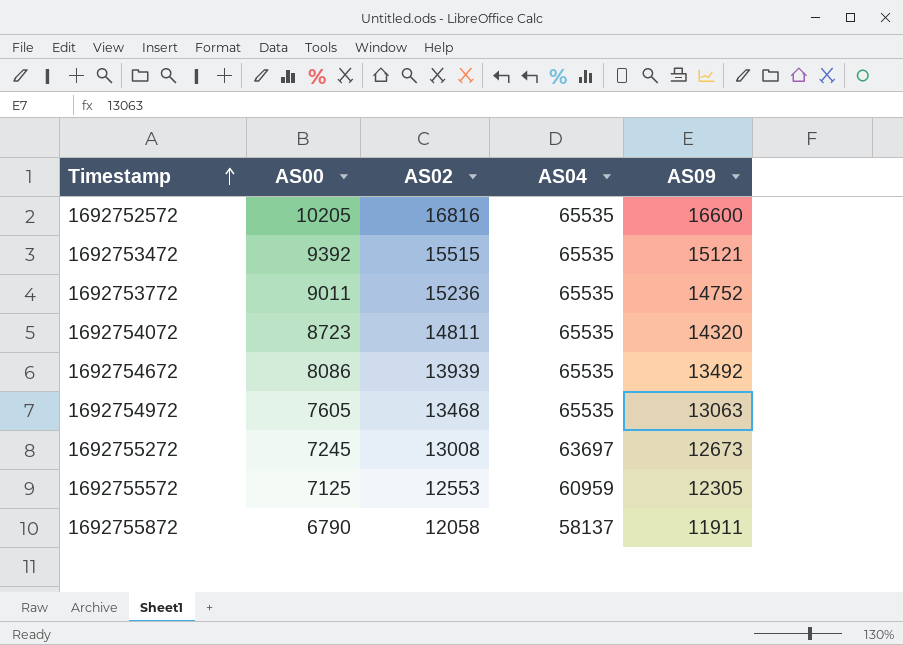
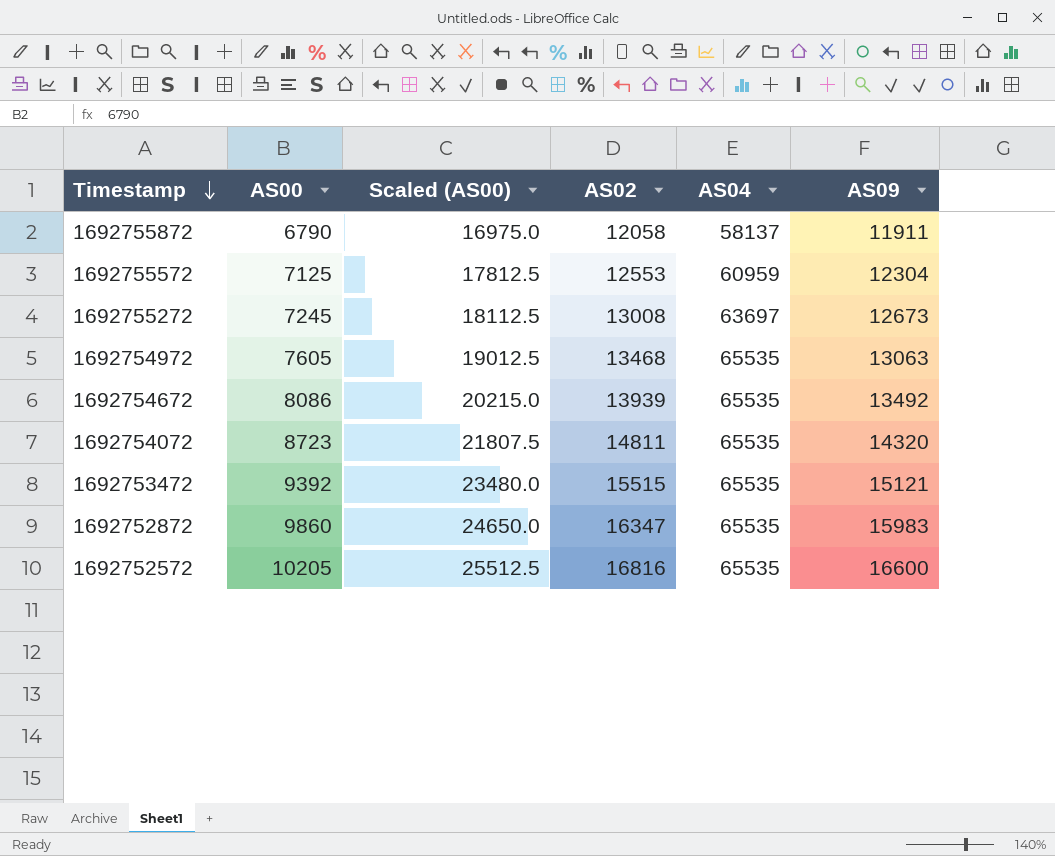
row order: Timestamp ascending -> Timestamp descending
column Scaled (AS00) | formula: none -> [AS00] * 2.5
row 1692753772: 9011 | 15236 | 65535 | 14752 -> none
1692755572 | AS09: 12305 -> 12304
row 1692752872: none -> 9860 | 24650.0 | 16347 | 65535 | 15983

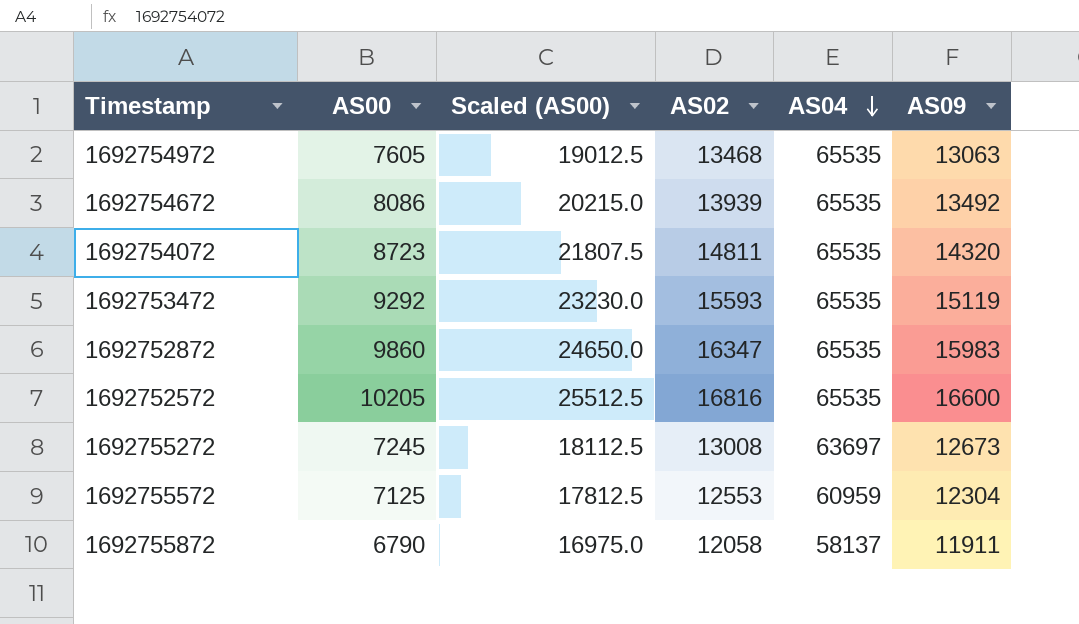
row order: Timestamp descending -> AS04 descending
1692753472 | AS00: 9392 -> 9292
1692753472 | Scaled (AS00): 23480.0 -> 23230.0
1692753472 | AS02: 15515 -> 15593
1692753472 | AS09: 15121 -> 15119

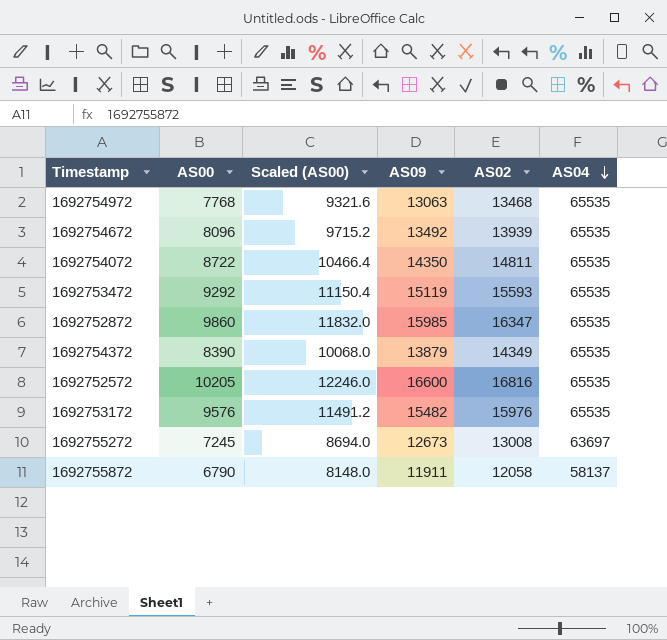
column Scaled (AS00) | formula: [AS00] * 2.5 -> [AS00] * 1.2
column AS09 | position: 6 -> 4
row 1692755572: 7125 | 17812.5 | 12553 | 60959 | 12304 -> none
1692754972 | AS00: 7605 -> 7768
1692754672 | AS00: 8086 -> 8096
1692754072 | AS00: 8723 -> 8722
1692754072 | AS09: 14320 -> 14350
1692752872 | AS09: 15983 -> 15985
row 1692754372: none -> 8390 | 10068.0 | 13879 | 14349 | 65535
row 1692753172: none -> 9576 | 11491.2 | 15482 | 15976 | 65535

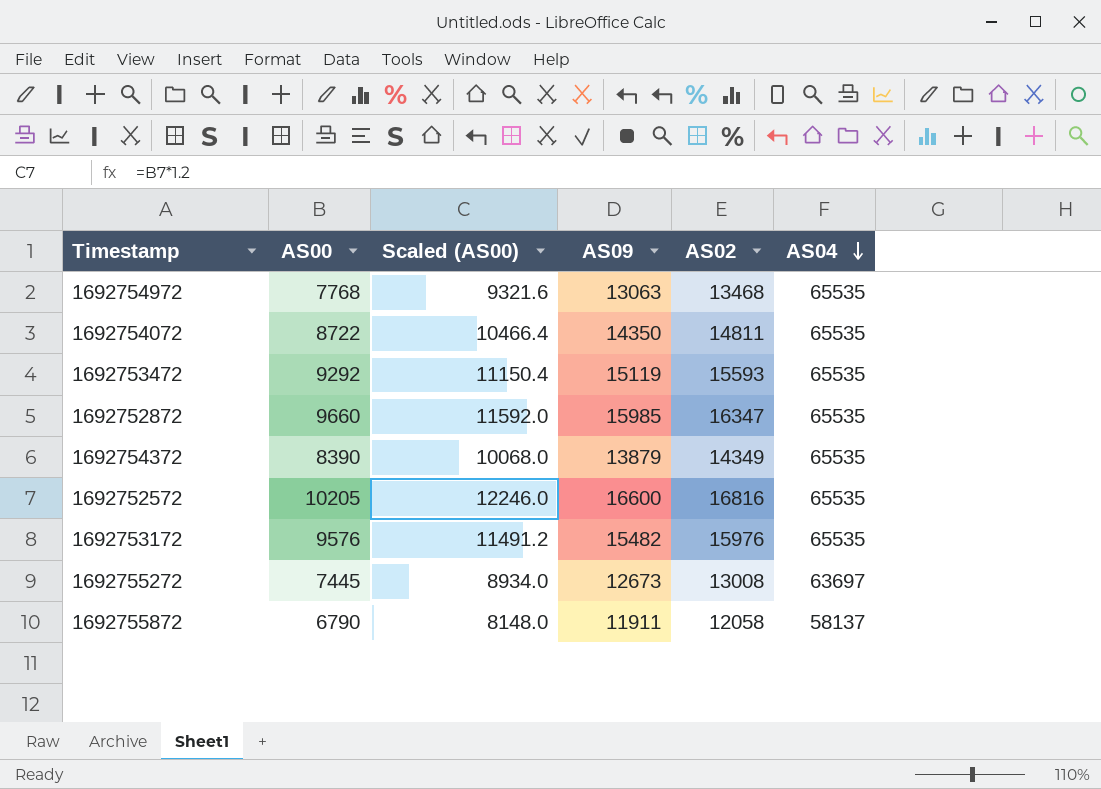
row 1692754672: 8096 | 9715.2 | 13492 | 13939 | 65535 -> none
1692752872 | AS00: 9860 -> 9660
1692752872 | Scaled (AS00): 11832.0 -> 11592.0
1692755272 | AS00: 7245 -> 7445
1692755272 | Scaled (AS00): 8694.0 -> 8934.0

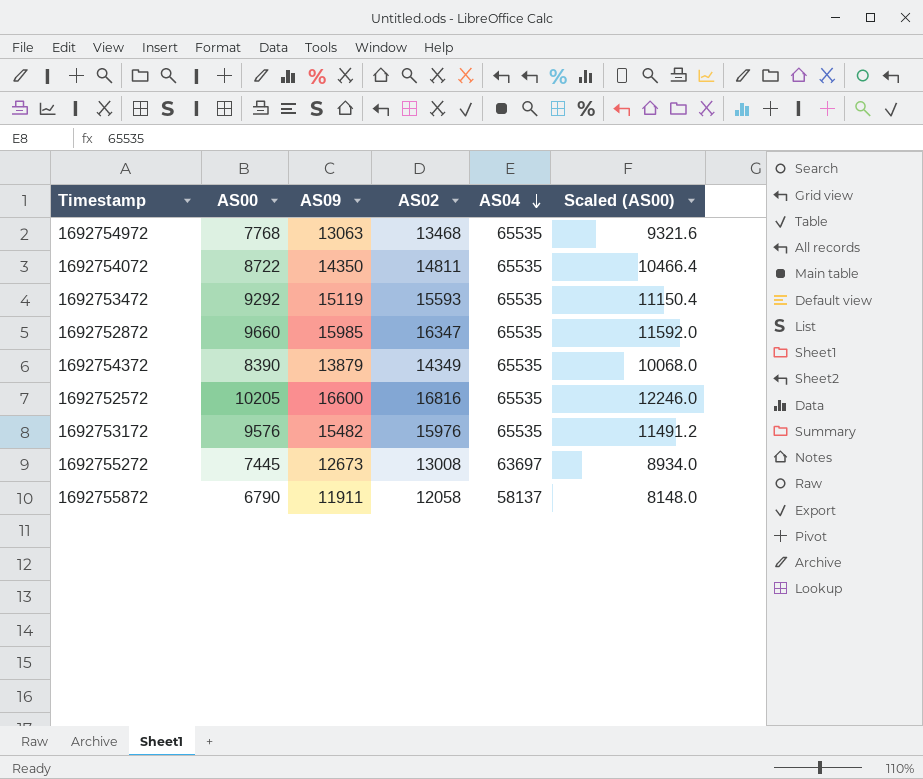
column Scaled (AS00) | position: 3 -> 6

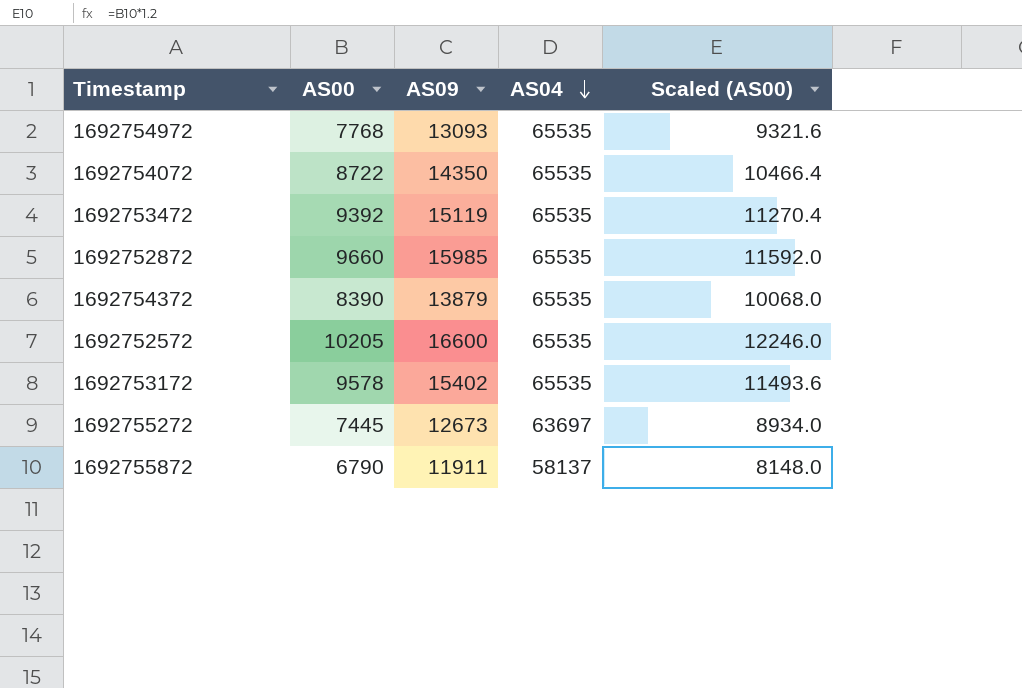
column AS02 | position: 4 -> none
1692754972 | AS09: 13063 -> 13093
1692753472 | AS00: 9292 -> 9392
1692753472 | Scaled (AS00): 11150.4 -> 11270.4
1692753172 | AS00: 9576 -> 9578
1692753172 | AS09: 15482 -> 15402
1692753172 | Scaled (AS00): 11491.2 -> 11493.6

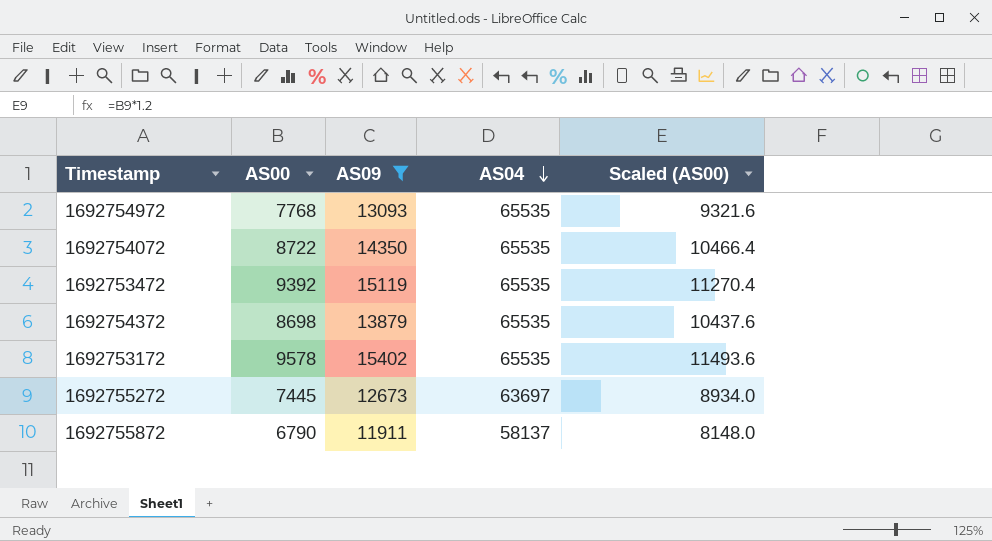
filter: none -> AS09 <= 15402
1692754372 | AS00: 8390 -> 8698
1692754372 | Scaled (AS00): 10068.0 -> 10437.6

